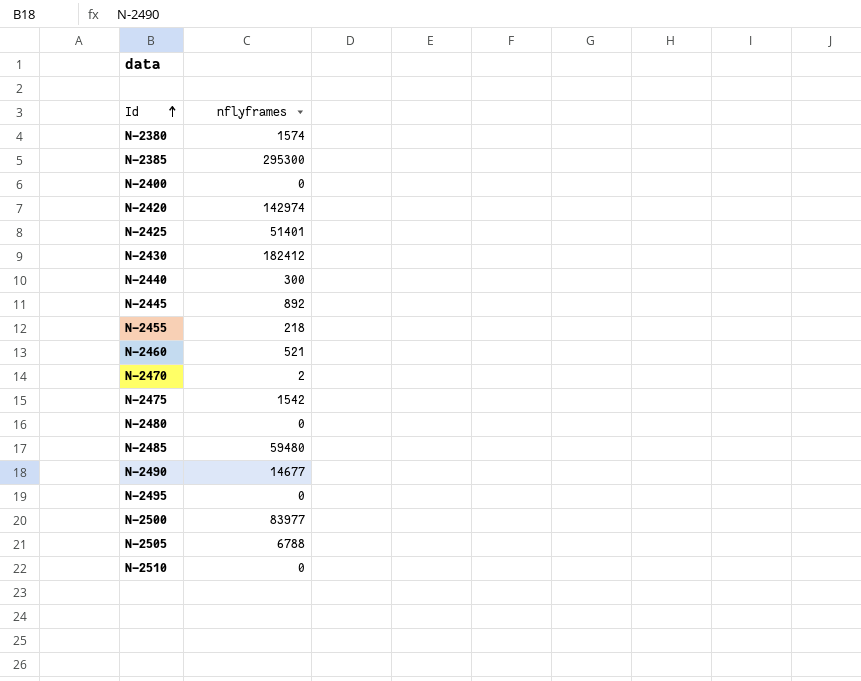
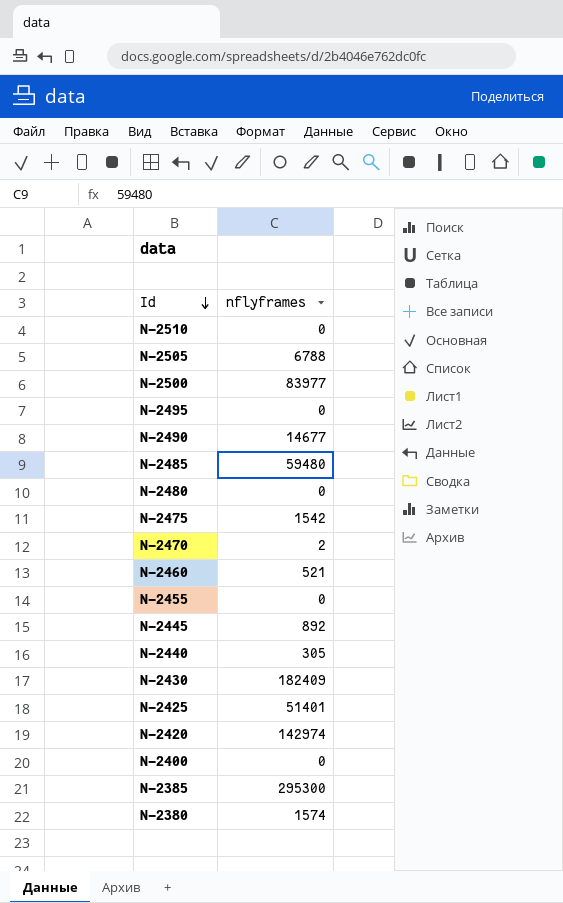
row order: Id ascending -> Id descending
N-2455 | nflyframes: 218 -> 0
N-2440 | nflyframes: 300 -> 305
N-2430 | nflyframes: 182412 -> 182409

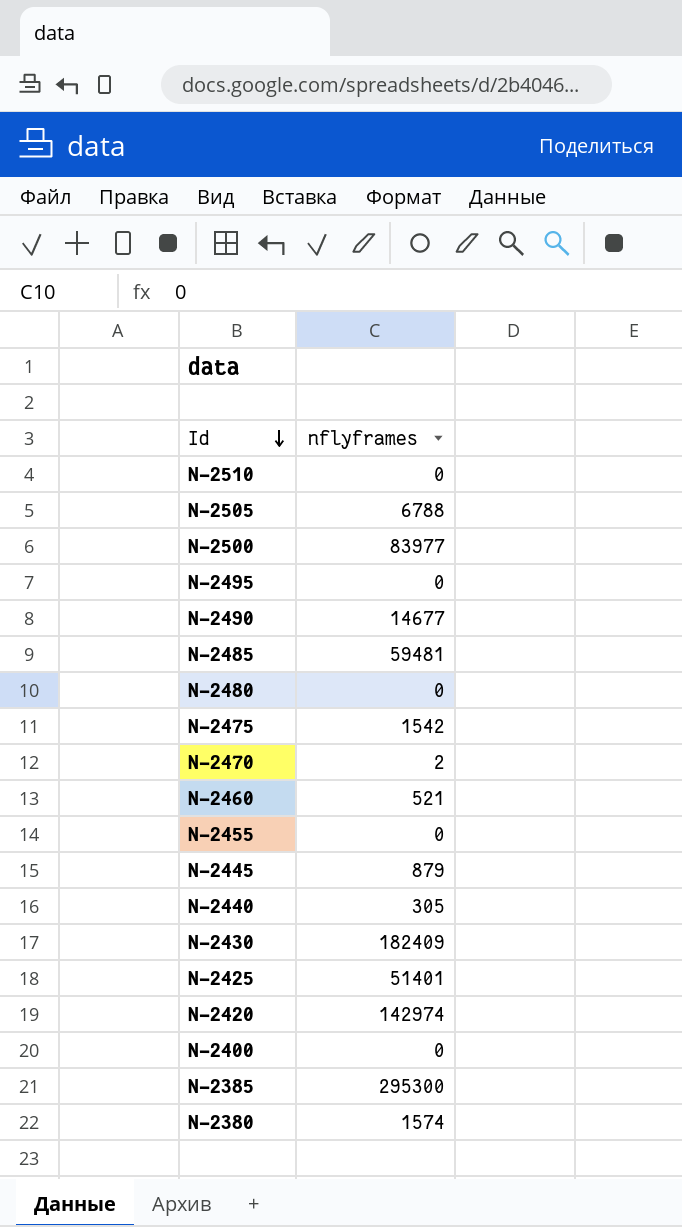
N-2485 | nflyframes: 59480 -> 59481
N-2445 | nflyframes: 892 -> 879

